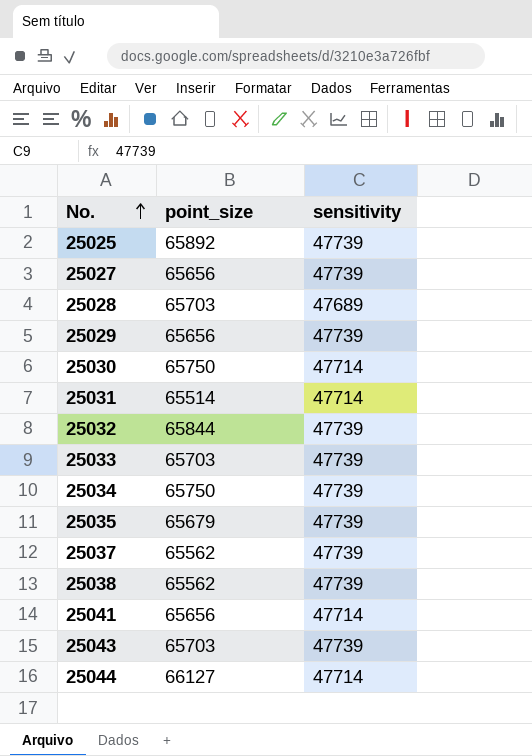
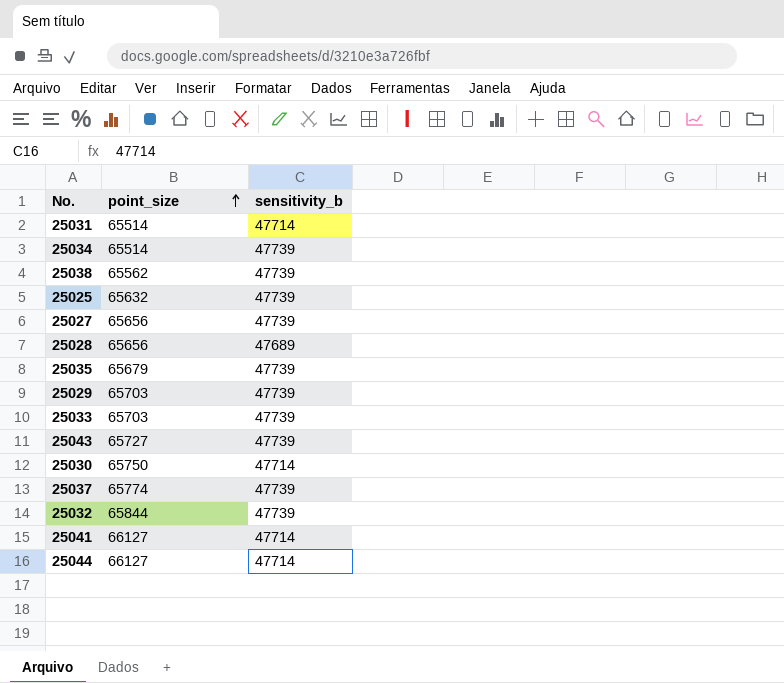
row order: No. ascending -> point_size ascending
column name: sensitivity -> sensitivity_b
25034 | point_size: 65750 -> 65514
25025 | point_size: 65892 -> 65632
25028 | point_size: 65703 -> 65656
25029 | point_size: 65656 -> 65703
25043 | point_size: 65703 -> 65727
25037 | point_size: 65562 -> 65774
25041 | point_size: 65656 -> 66127

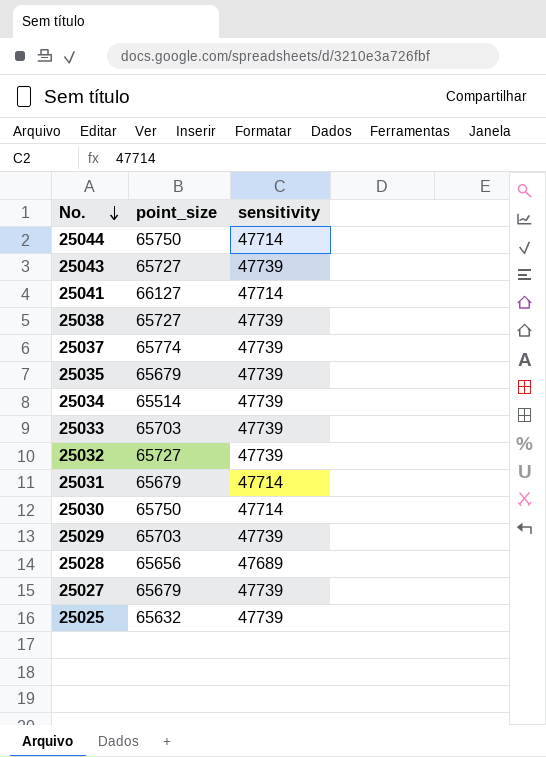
row order: point_size ascending -> No. descending
column name: sensitivity_b -> sensitivity
25044 | point_size: 66127 -> 65750
25038 | point_size: 65562 -> 65727
25032 | point_size: 65844 -> 65727
25031 | point_size: 65514 -> 65679
25027 | point_size: 65656 -> 65679

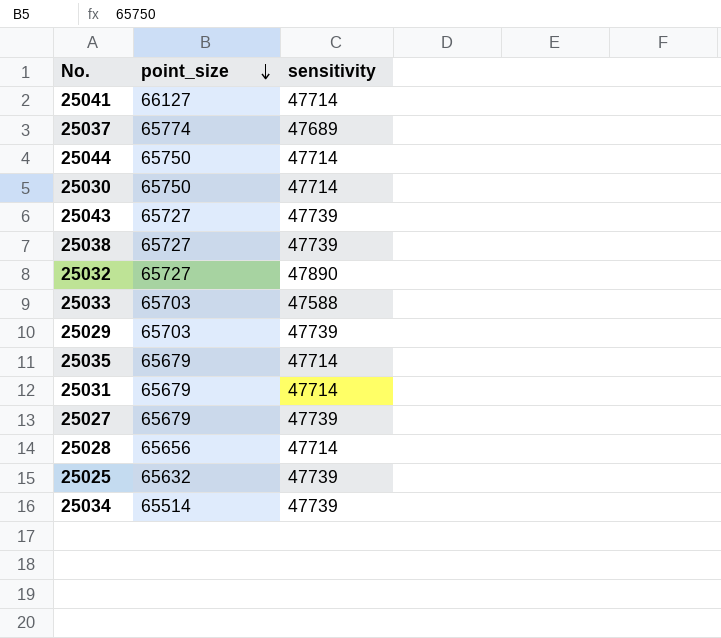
row order: No. descending -> point_size descending
25037 | sensitivity: 47739 -> 47689
25032 | sensitivity: 47739 -> 47890
25033 | sensitivity: 47739 -> 47588
25035 | sensitivity: 47739 -> 47714
25028 | sensitivity: 47689 -> 47714

